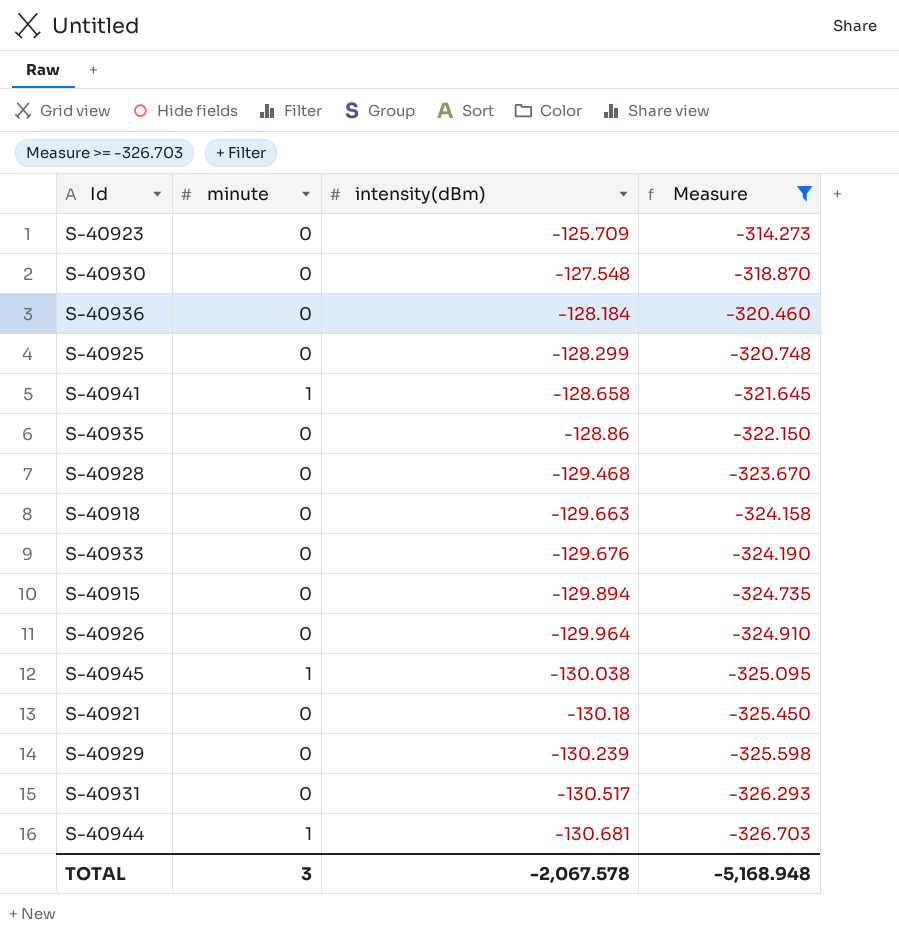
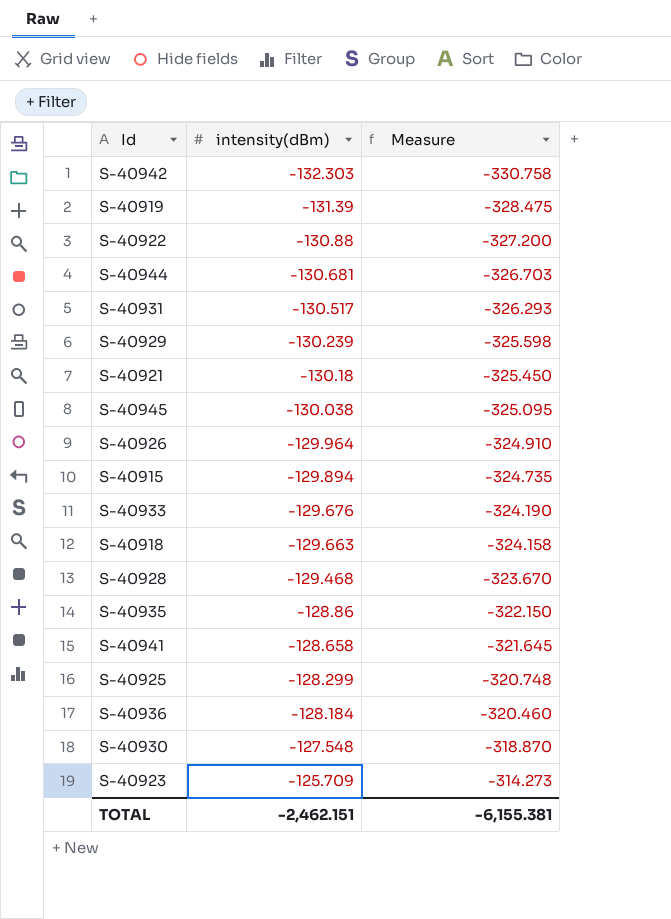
filter: Measure >= -326.703 -> none
row order: intensity(dBm) descending -> intensity(dBm) ascending
column minute | position: 2 -> none
TOTAL | intensity(dBm): -2,067.578 -> -2,462.151
TOTAL | Measure: -5,168.948 -> -6,155.381

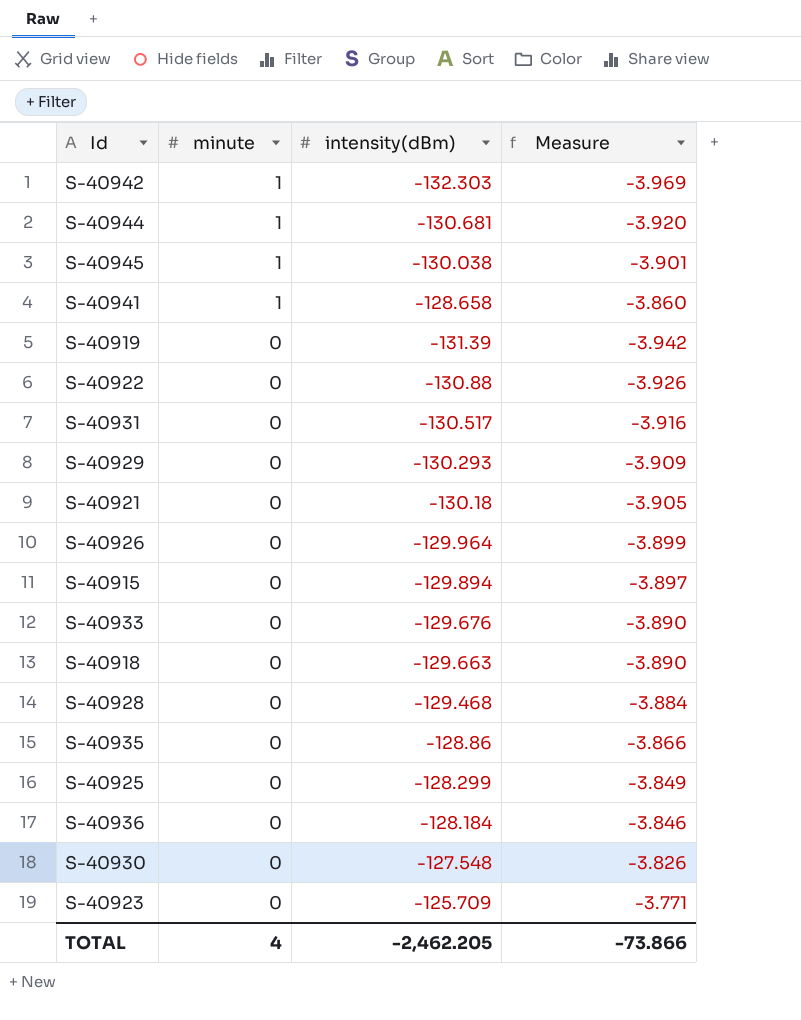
row order: intensity(dBm) ascending -> minute descending
column minute | position: none -> 2
column Measure | formula: [intensity(dBm)] * 2.5 -> [intensity(dBm)] * 0.03
S-40929 | intensity(dBm): -130.239 -> -130.293
TOTAL | intensity(dBm): -2,462.151 -> -2,462.205
TOTAL | Measure: -6,155.381 -> -73.866

